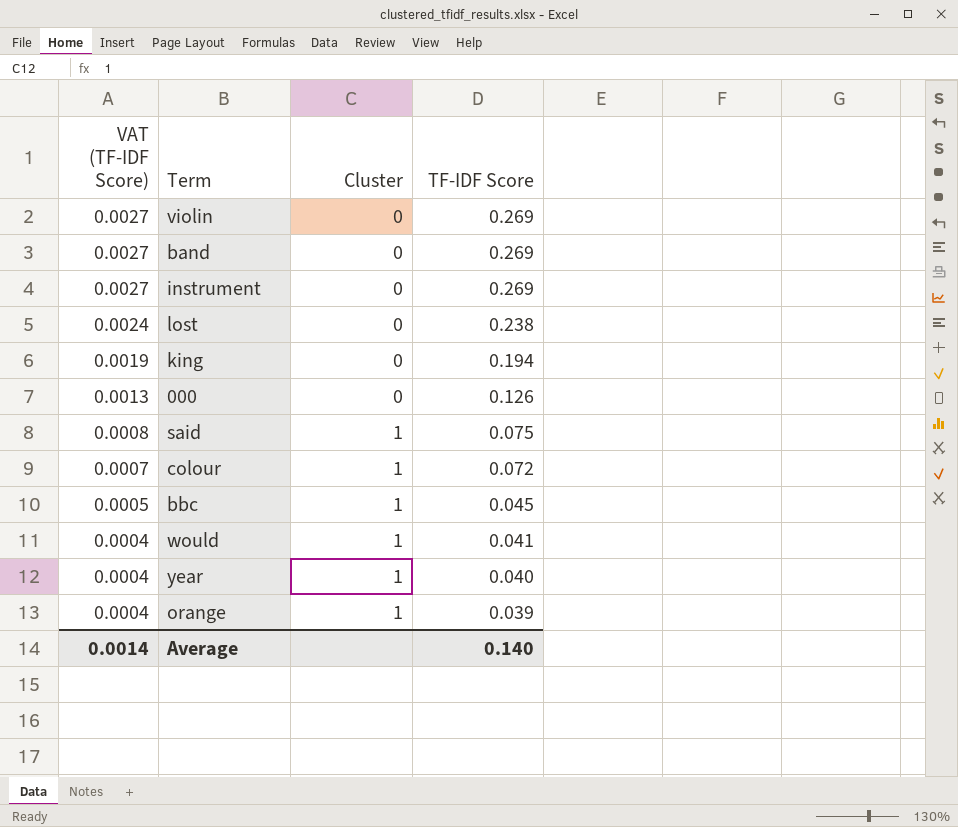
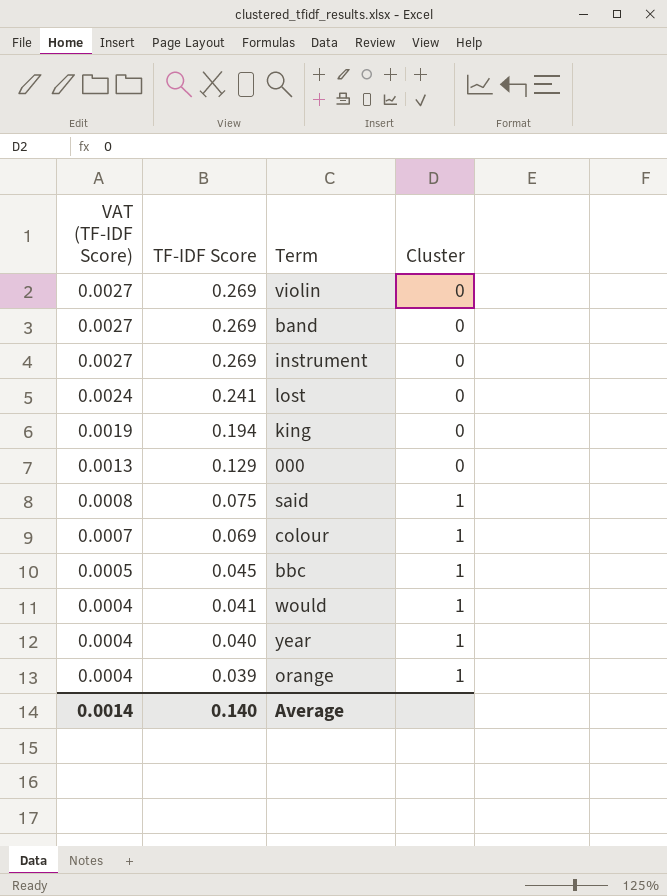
column TF-IDF Score | position: 4 -> 2
lost | TF-IDF Score: 0.238 -> 0.241
000 | TF-IDF Score: 0.126 -> 0.129
colour | TF-IDF Score: 0.072 -> 0.069

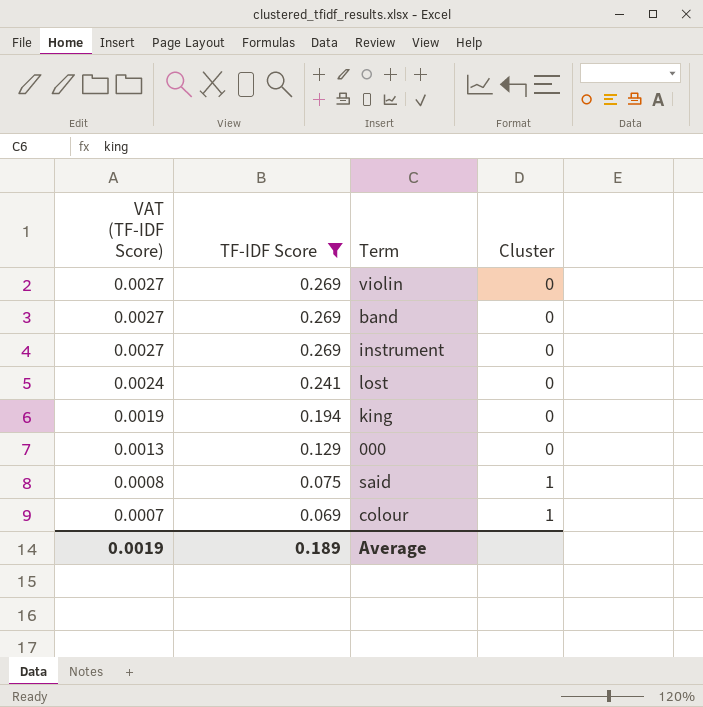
filter: none -> TF-IDF Score >= 0.069
Average | VAT (TF-IDF Score): 0.0014 -> 0.0019
Average | TF-IDF Score: 0.140 -> 0.189

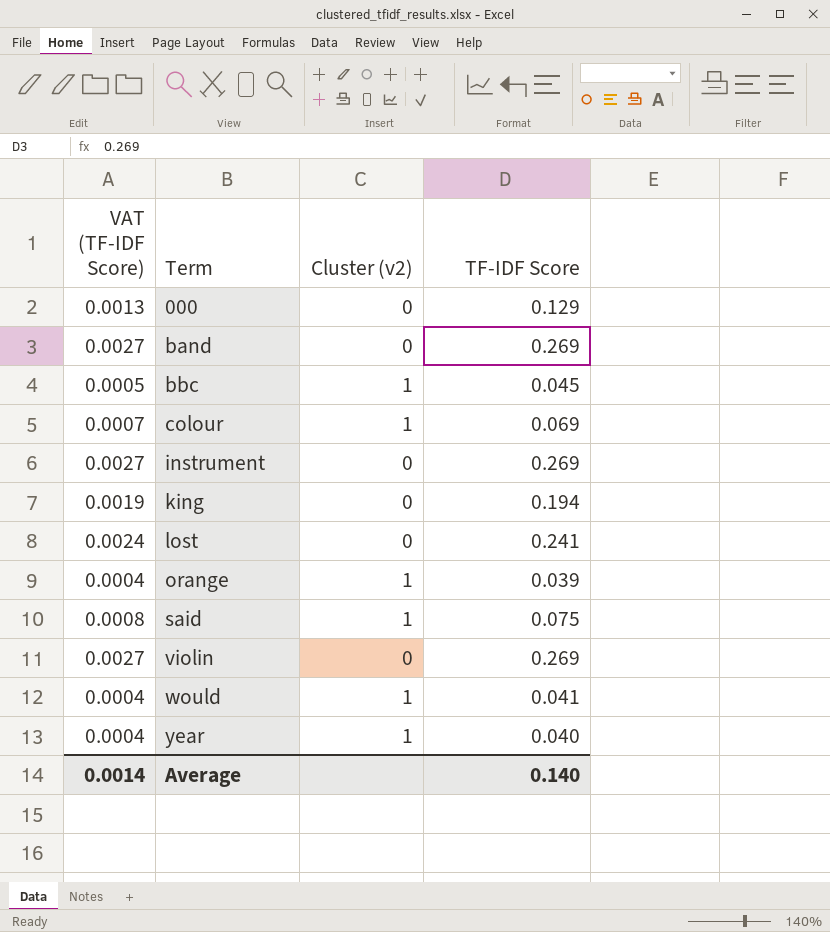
filter: TF-IDF Score >= 0.069 -> none
row order: VAT (TF-IDF Score) descending -> Term ascending
column name: Cluster -> Cluster (v2)
column TF-IDF Score | position: 2 -> 4
Average | VAT (TF-IDF Score): 0.0019 -> 0.0014
Average | TF-IDF Score: 0.189 -> 0.140

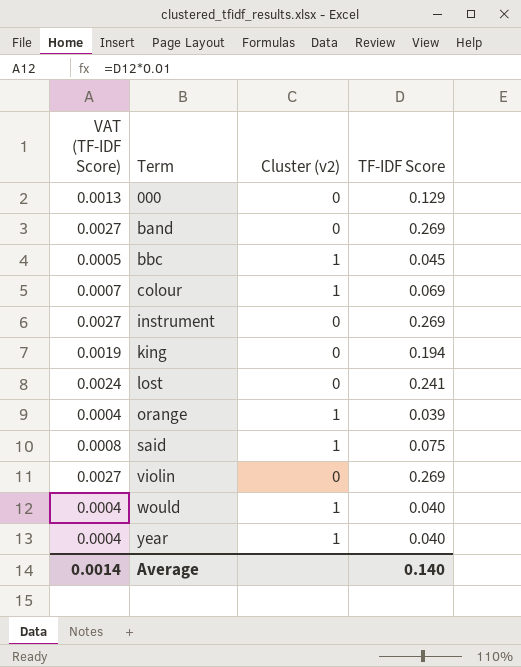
would | TF-IDF Score: 0.041 -> 0.040

